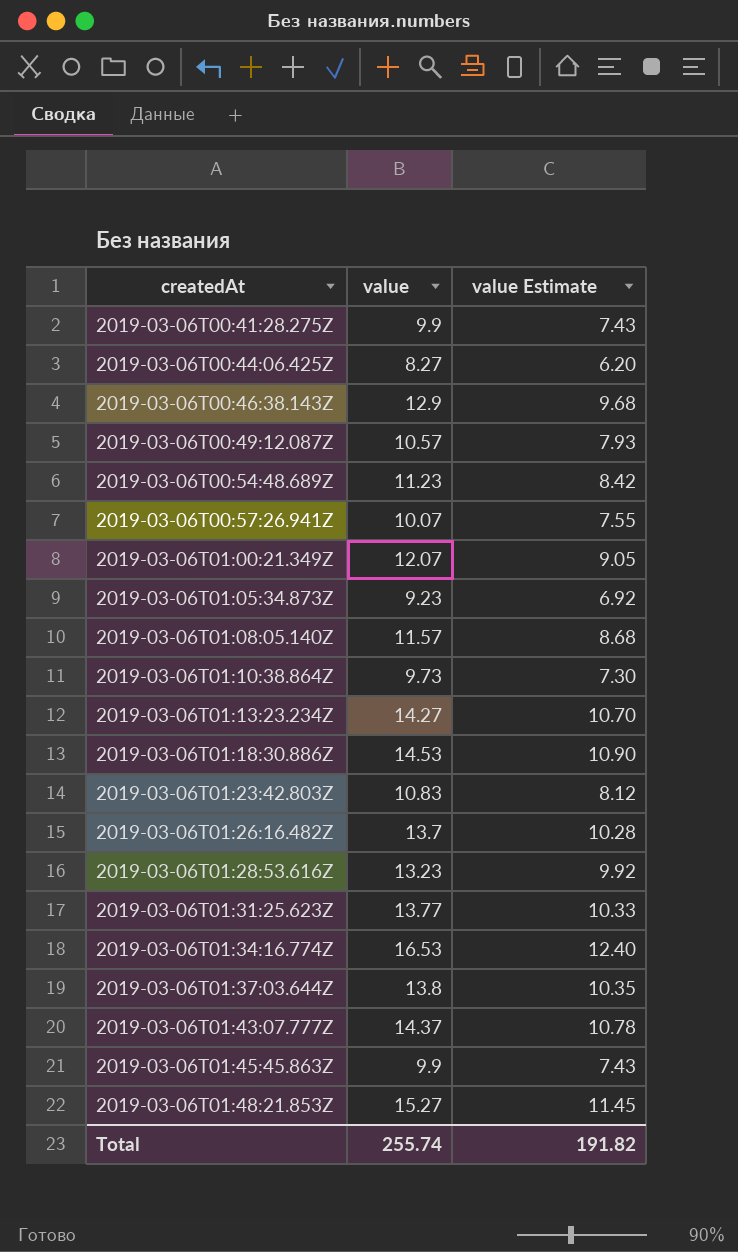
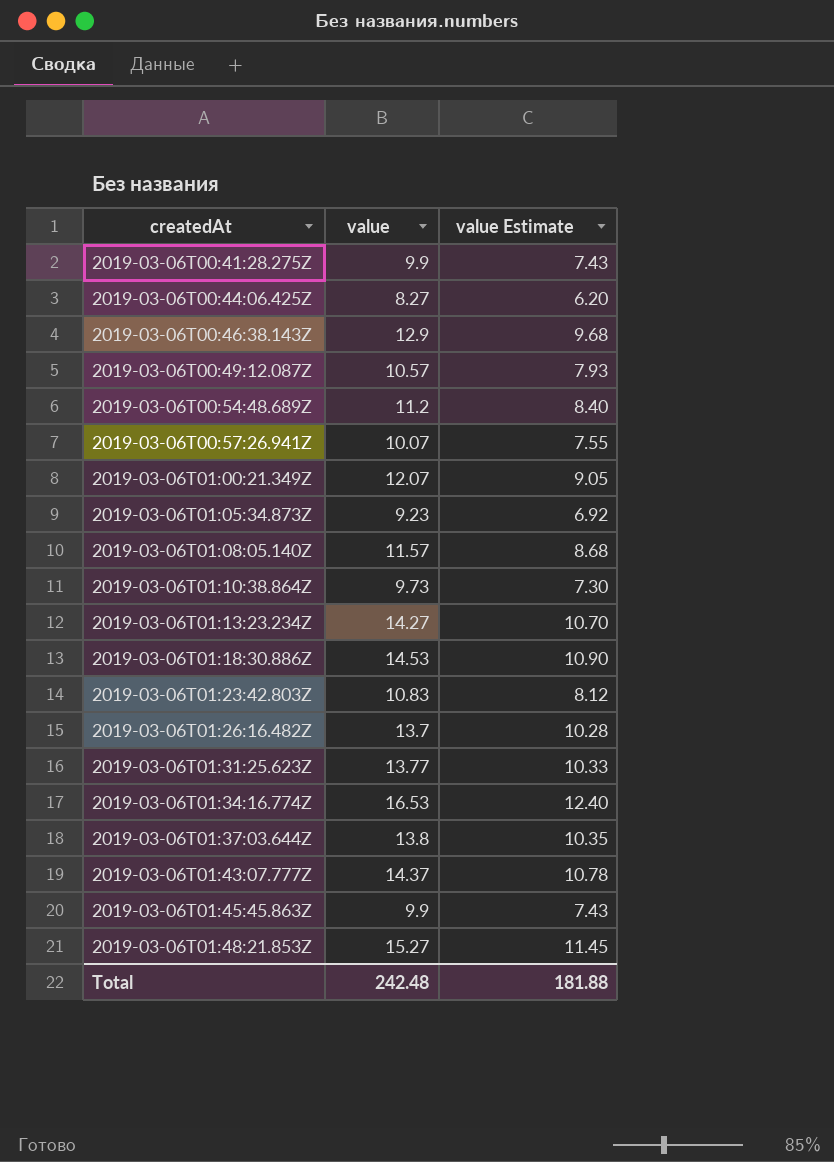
row 2019-03-06T01:28:53.616Z: 13.23 | 9.92 -> none
2019-03-06T00:54:48.689Z | value: 11.23 -> 11.2
2019-03-06T00:54:48.689Z | value Estimate: 8.42 -> 8.40
Total | value: 255.74 -> 242.48
Total | value Estimate: 191.82 -> 181.88

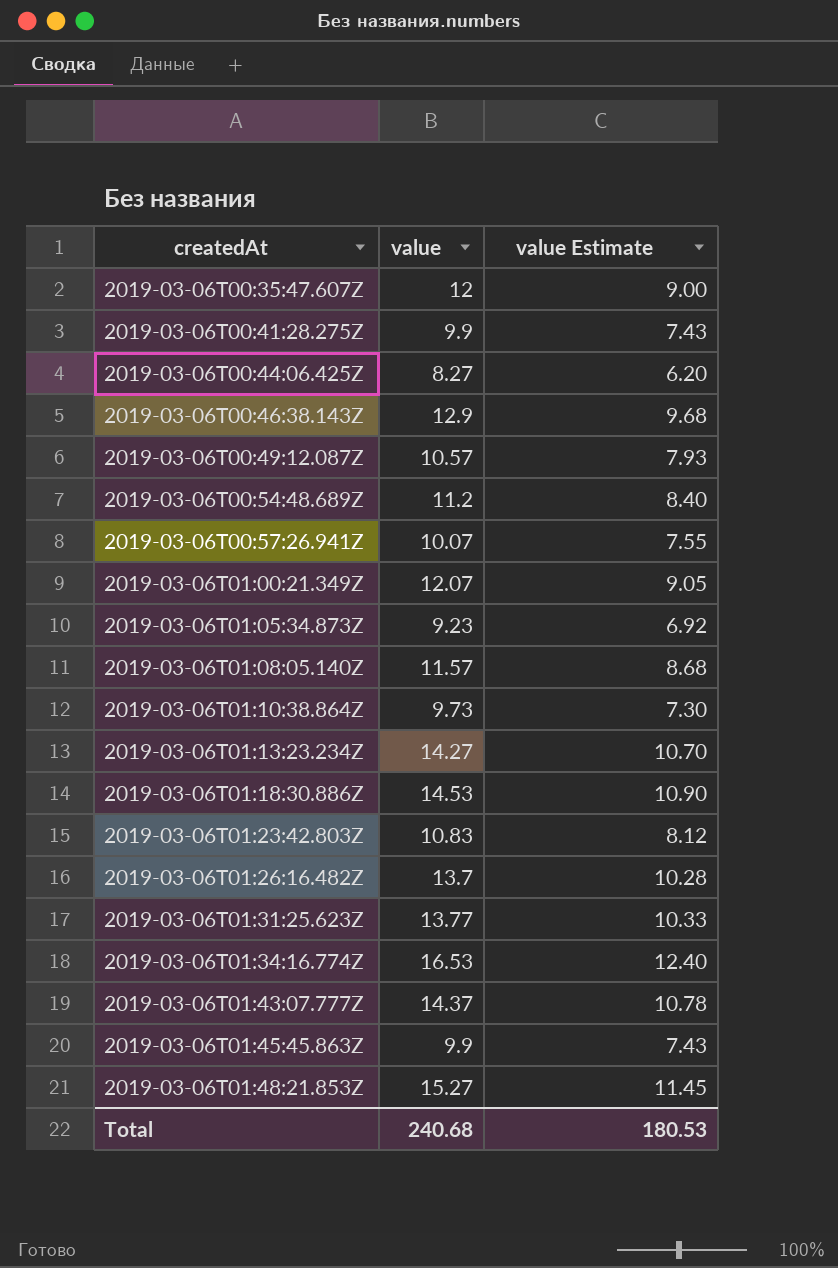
row 2019-03-06T01:37:03.644Z: 13.8 | 10.35 -> none
row 2019-03-06T00:35:47.607Z: none -> 12 | 9.00
Total | value: 242.48 -> 240.68
Total | value Estimate: 181.88 -> 180.53

